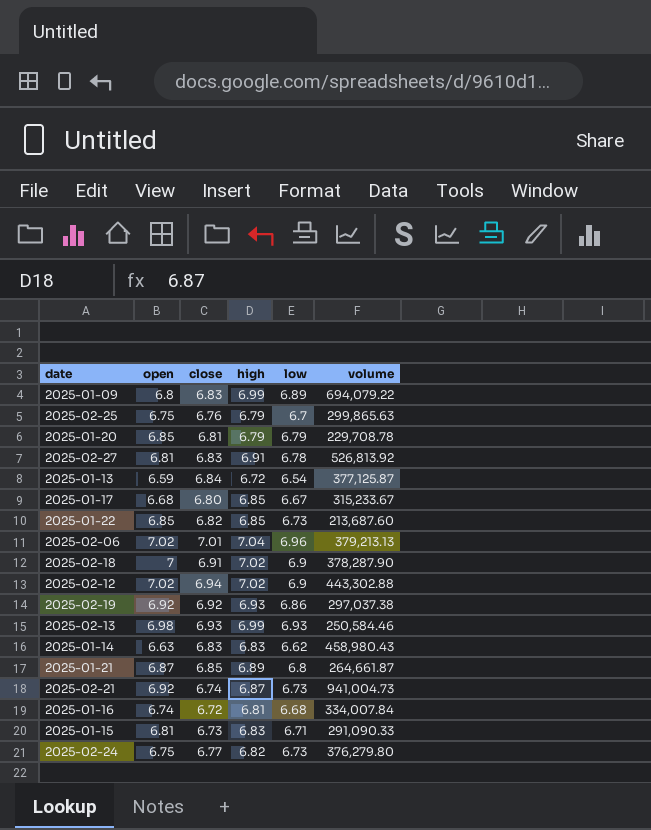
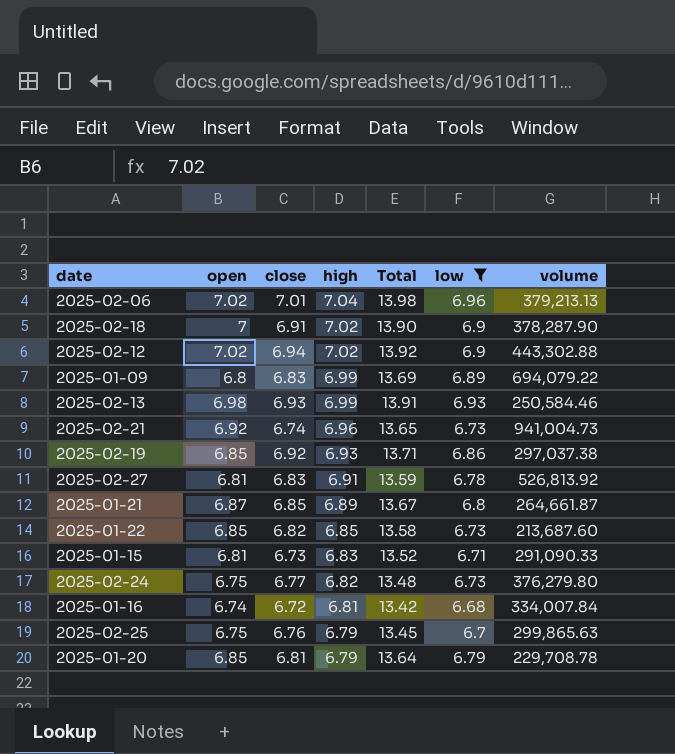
filter: none -> low >= 6.68
row order: none -> high descending
column Total | formula: none -> [open] + [low]
2025-02-21 | high: 6.87 -> 6.96
2025-02-19 | open: 6.92 -> 6.85

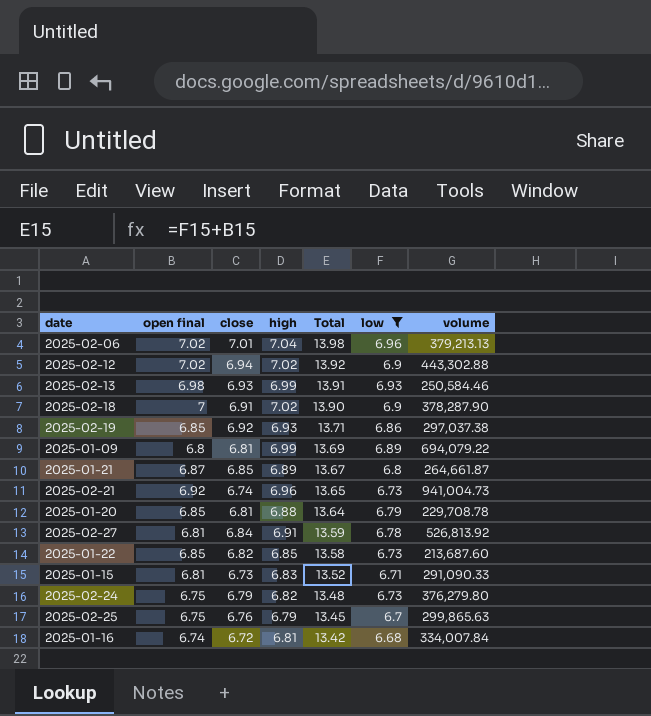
row order: high descending -> Total descending
column name: open -> open final
2025-01-09 | close: 6.83 -> 6.81
2025-01-20 | high: 6.79 -> 6.88
2025-02-27 | close: 6.83 -> 6.84
2025-02-24 | close: 6.77 -> 6.79

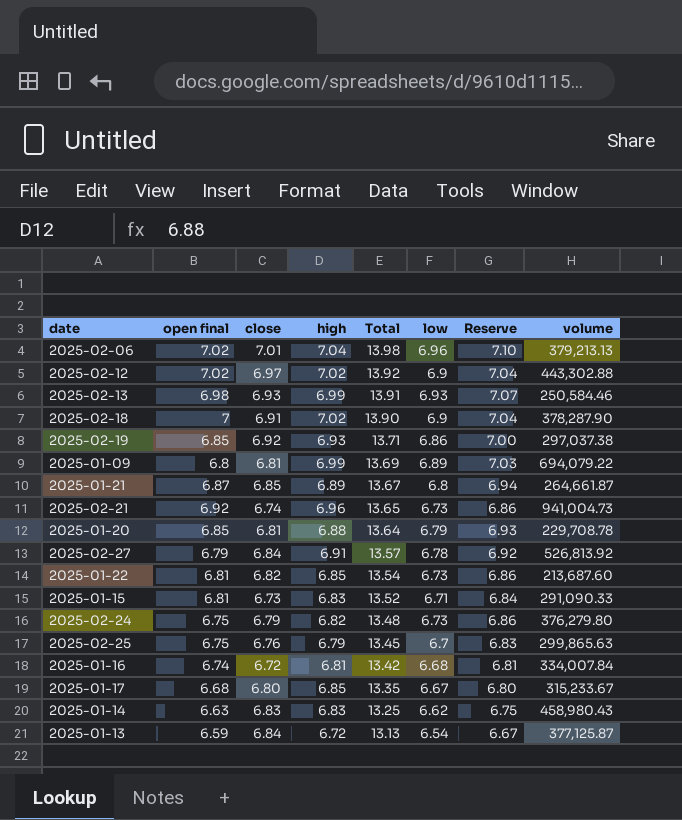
filter: low >= 6.68 -> none
column Reserve | formula: none -> [low] * 1.02
2025-02-12 | close: 6.94 -> 6.97
2025-02-27 | open final: 6.81 -> 6.79
2025-02-27 | Total: 13.59 -> 13.57
2025-01-22 | open final: 6.85 -> 6.81
2025-01-22 | Total: 13.58 -> 13.54

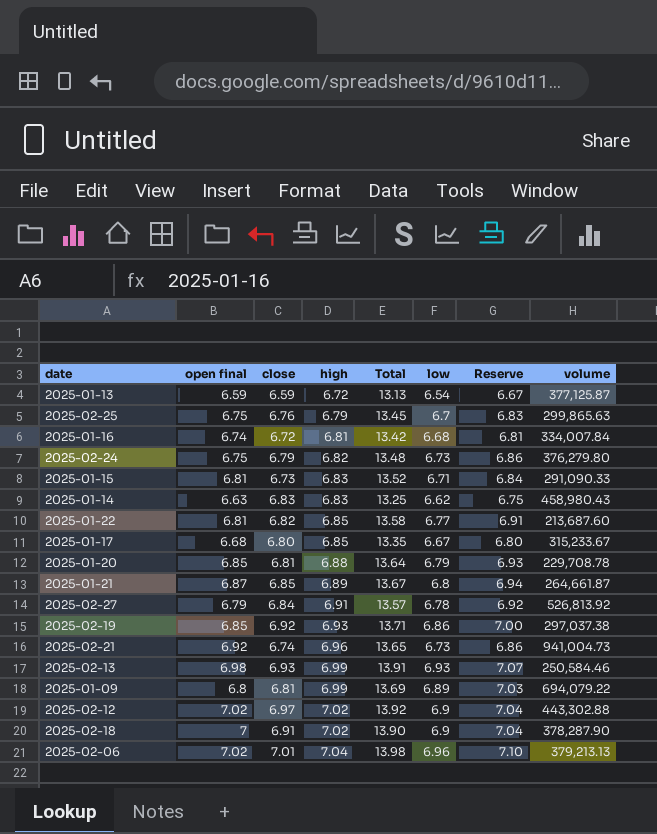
row order: Total descending -> high ascending
2025-01-13 | close: 6.84 -> 6.59
2025-01-22 | Total: 13.54 -> 13.58
2025-01-22 | low: 6.73 -> 6.77
2025-01-22 | Reserve: 6.86 -> 6.91

